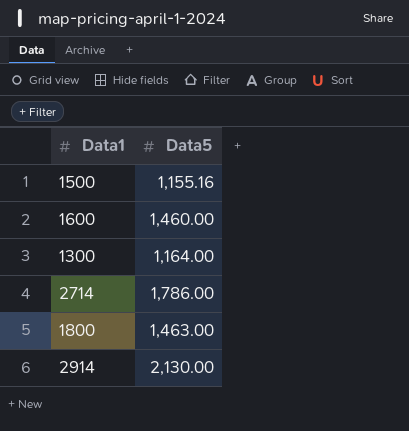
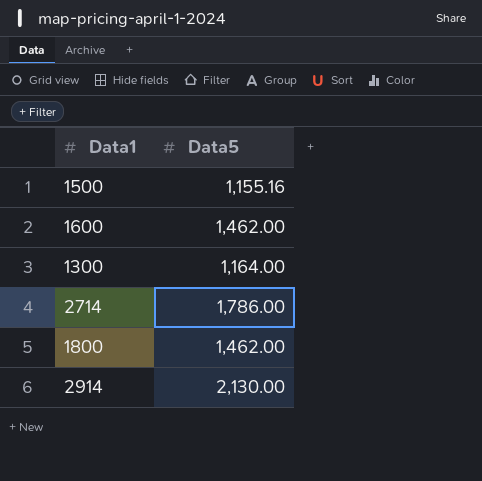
1600 | Data5: 1,460.00 -> 1,462.00
1800 | Data5: 1,463.00 -> 1,462.00

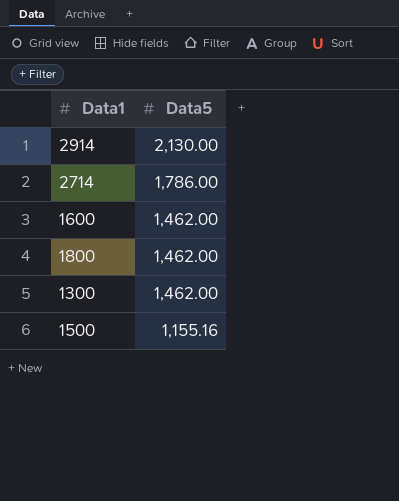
row order: none -> Data5 descending
1300 | Data5: 1,164.00 -> 1,462.00

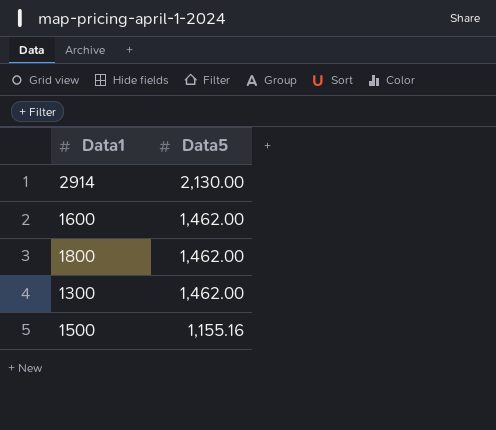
row 2714: 1,786.00 -> none

